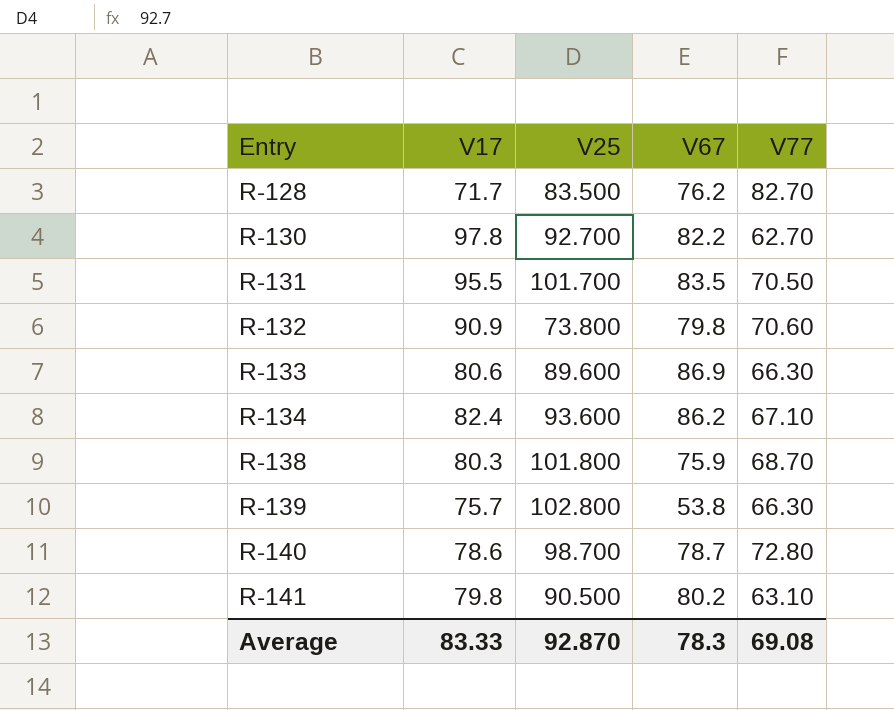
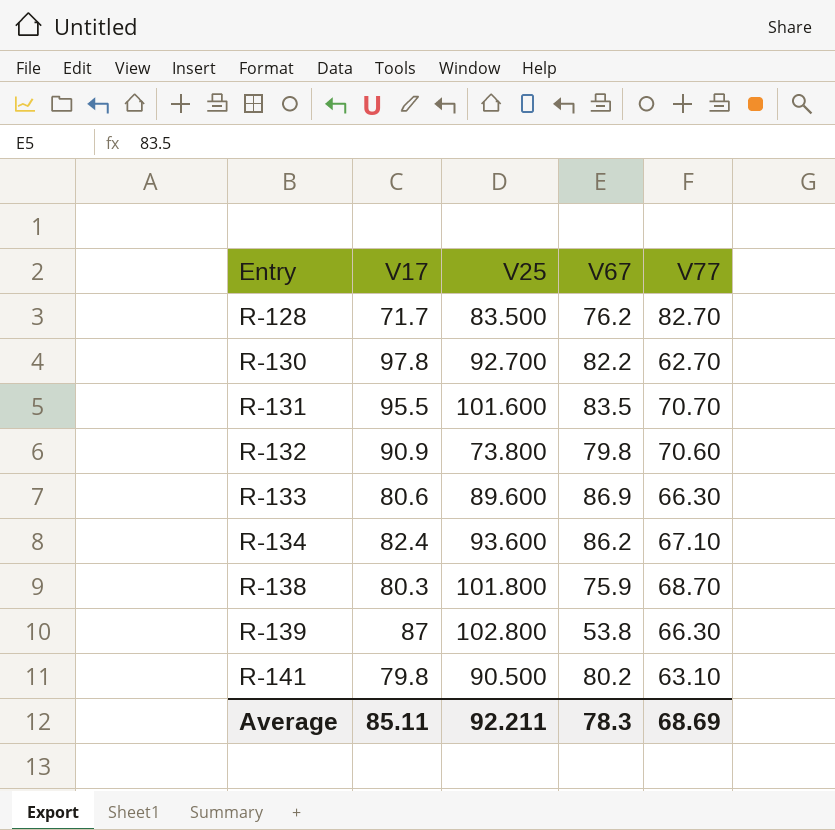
row R-140: 78.6 | 98.700 | 78.7 | 72.80 -> none
R-131 | V25: 101.700 -> 101.600
R-131 | V77: 70.50 -> 70.70
R-139 | V17: 75.7 -> 87
Average | V17: 83.33 -> 85.11
Average | V25: 92.870 -> 92.211
Average | V77: 69.08 -> 68.69

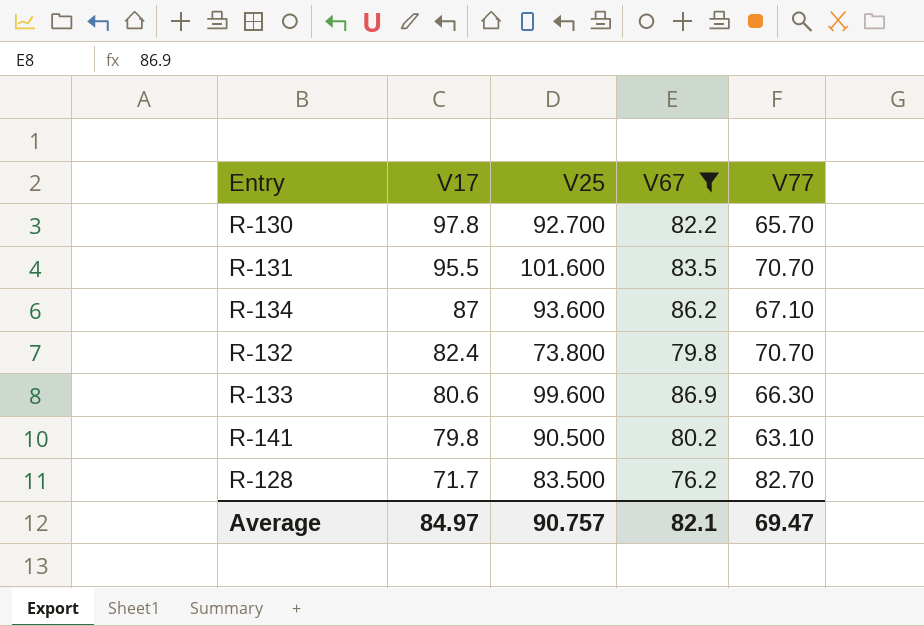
filter: none -> V67 >= 76.2
row order: Entry ascending -> V17 descending
R-130 | V77: 62.70 -> 65.70
R-134 | V17: 82.4 -> 87
R-132 | V17: 90.9 -> 82.4
R-132 | V77: 70.60 -> 70.70
R-133 | V25: 89.600 -> 99.600
Average | V17: 85.11 -> 84.97
Average | V25: 92.211 -> 90.757
Average | V67: 78.3 -> 82.1
Average | V77: 68.69 -> 69.47

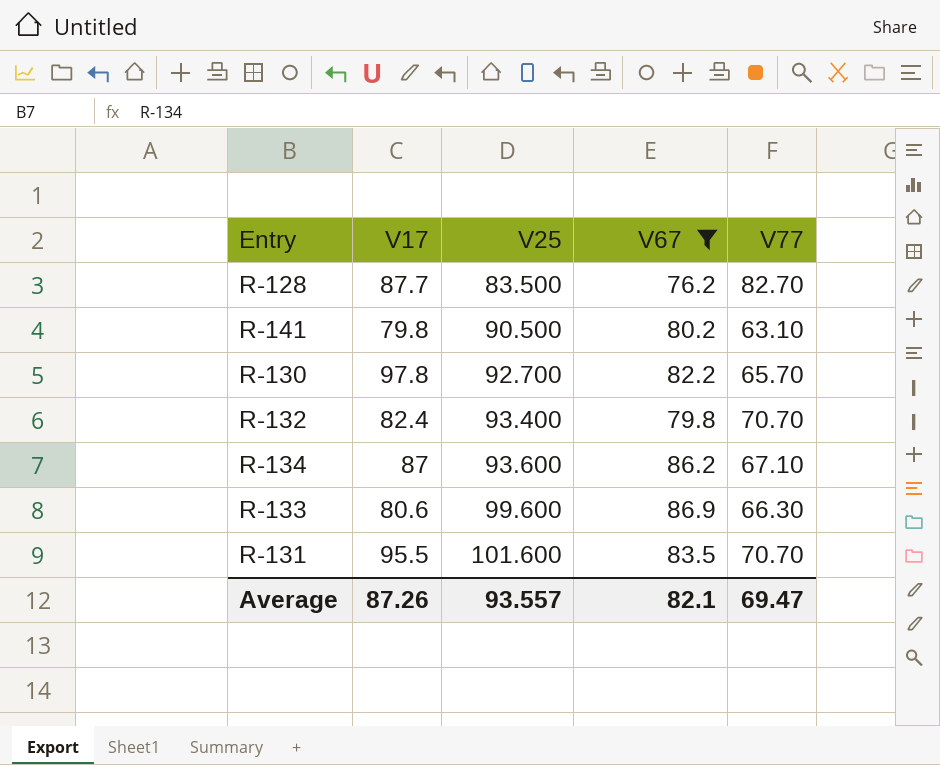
row order: V17 descending -> V25 ascending
R-128 | V17: 71.7 -> 87.7
R-132 | V25: 73.800 -> 93.400
Average | V17: 84.97 -> 87.26
Average | V25: 90.757 -> 93.557

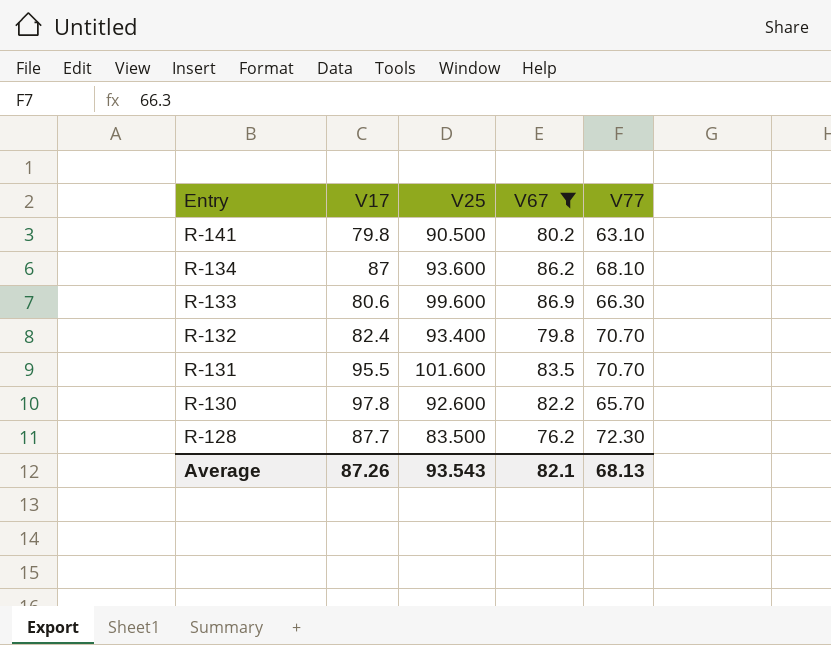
row order: V25 ascending -> Entry descending
R-134 | V77: 67.10 -> 68.10
R-130 | V25: 92.700 -> 92.600
R-128 | V77: 82.70 -> 72.30
Average | V25: 93.557 -> 93.543
Average | V77: 69.47 -> 68.13

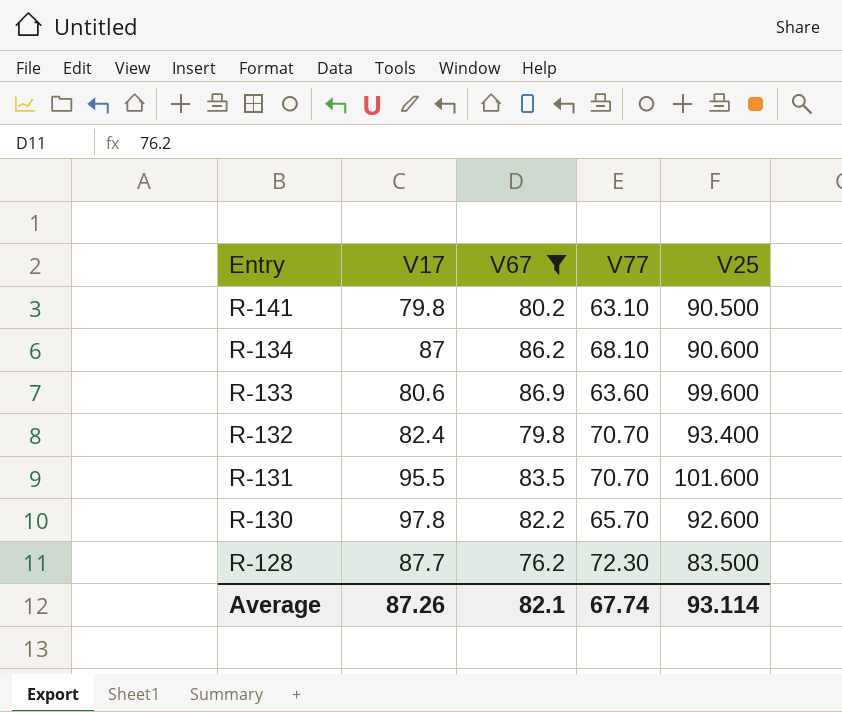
column V25 | position: 3 -> 5
R-134 | V25: 93.600 -> 90.600
R-133 | V77: 66.30 -> 63.60
Average | V77: 68.13 -> 67.74
Average | V25: 93.543 -> 93.114

